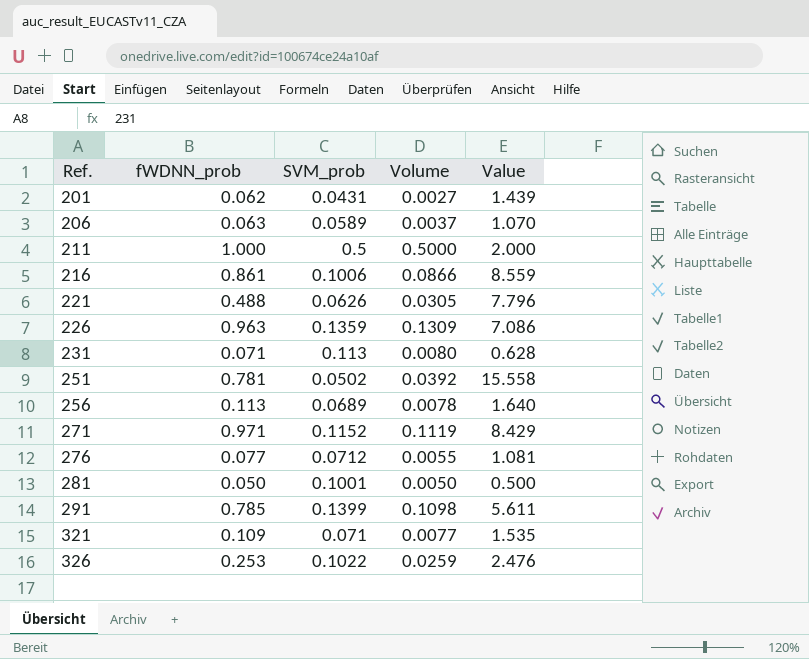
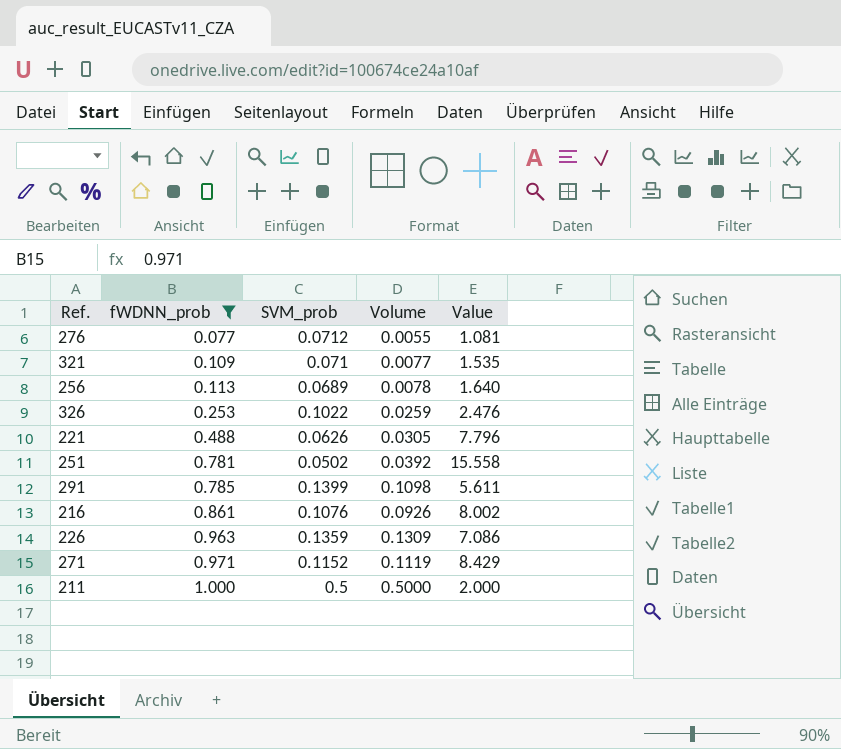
filter: none -> fWDNN_prob >= 0.077
row order: Ref. ascending -> fWDNN_prob ascending
216 | SVM_prob: 0.1006 -> 0.1076
216 | Volume: 0.0866 -> 0.0926
216 | Value: 8.559 -> 8.002

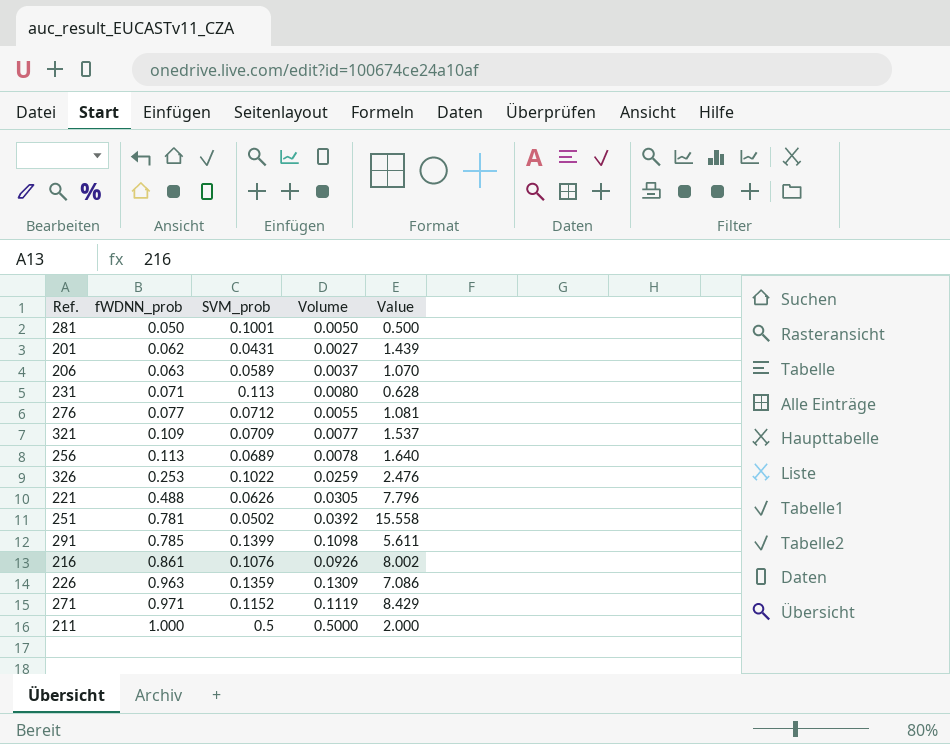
filter: fWDNN_prob >= 0.077 -> none
321 | SVM_prob: 0.071 -> 0.0709
321 | Value: 1.535 -> 1.537

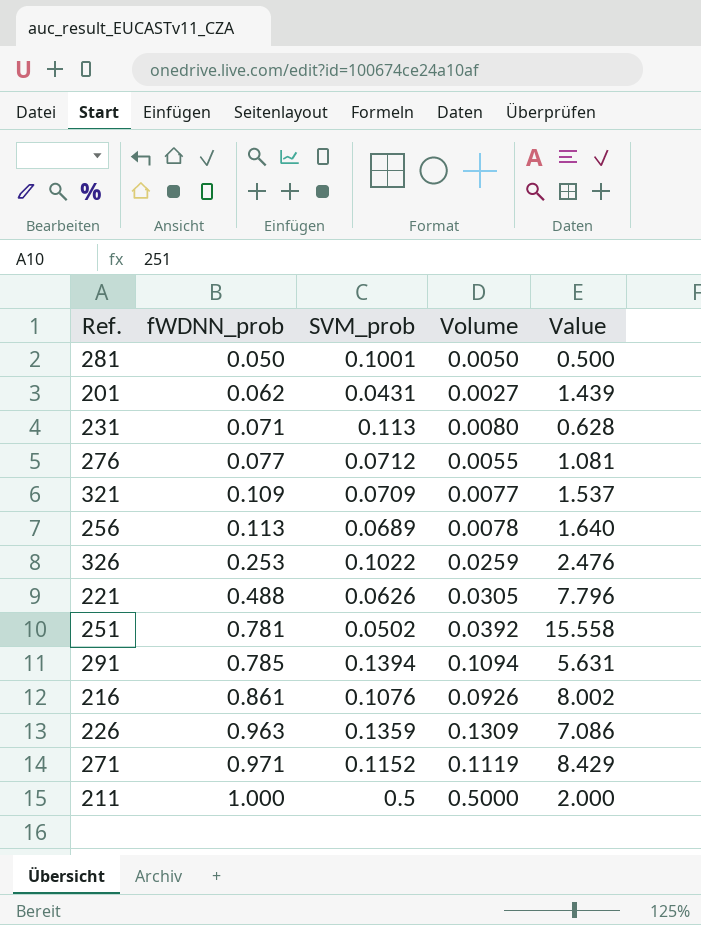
row 206: 0.063 | 0.0589 | 0.0037 | 1.070 -> none
291 | SVM_prob: 0.1399 -> 0.1394
291 | Volume: 0.1098 -> 0.1094
291 | Value: 5.611 -> 5.631

